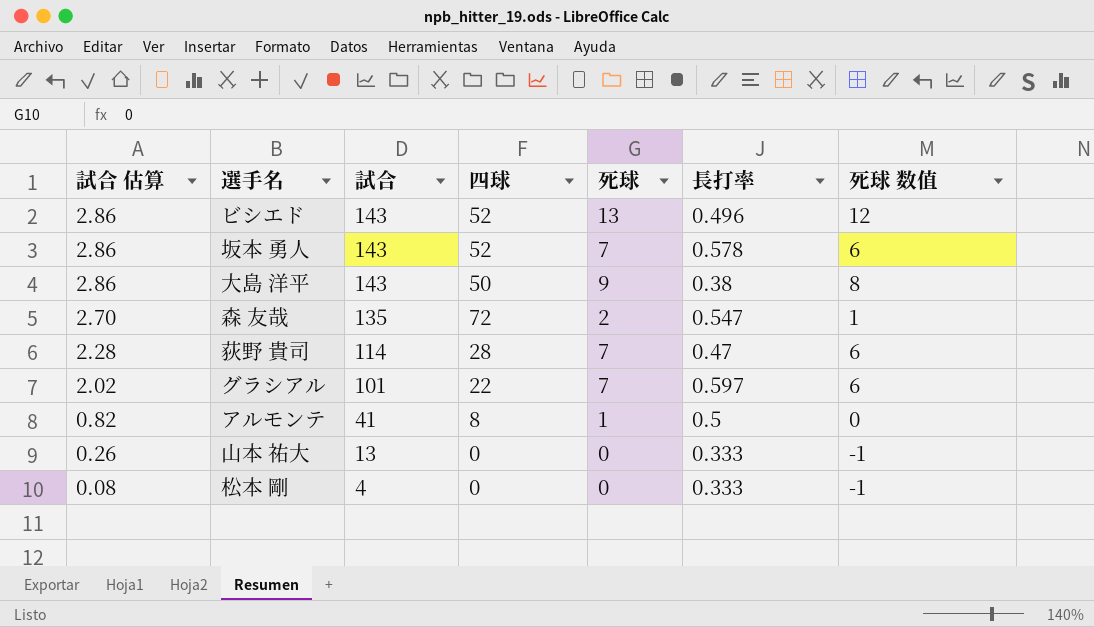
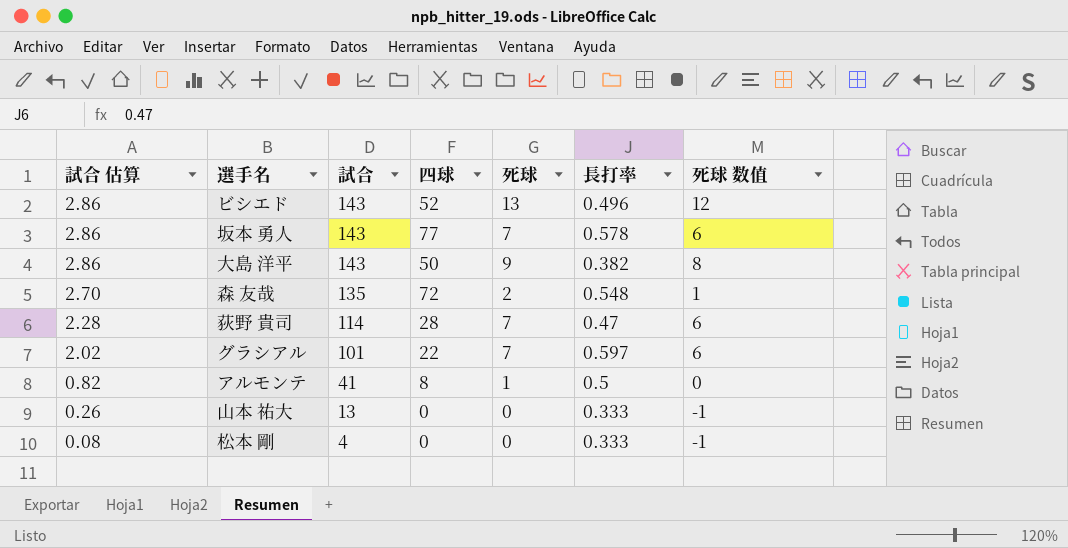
坂本 勇人 | 四球: 52 -> 77
大島 洋平 | 長打率: 0.38 -> 0.382
森 友哉 | 長打率: 0.547 -> 0.548

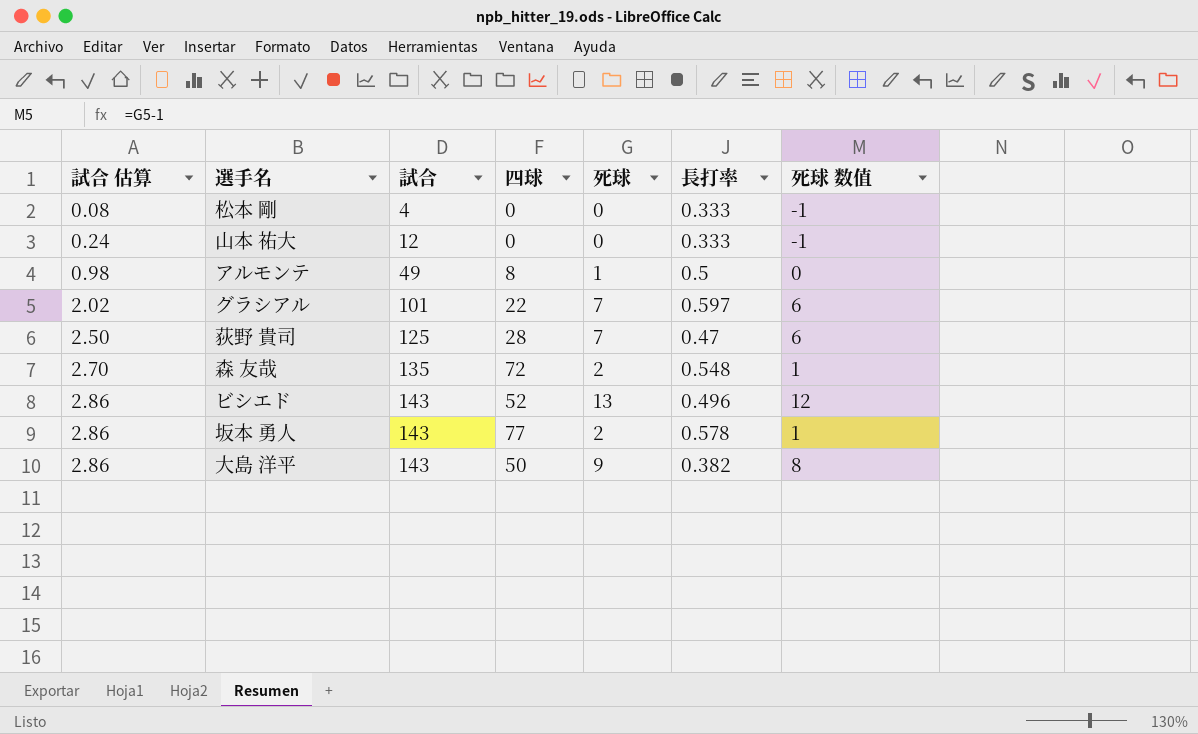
row order: 試合 估算 descending -> 試合 估算 ascending
山本 祐大 | 試合 估算: 0.26 -> 0.24
山本 祐大 | 試合: 13 -> 12
アルモンテ | 試合 估算: 0.82 -> 0.98
アルモンテ | 試合: 41 -> 49
荻野 貴司 | 試合 估算: 2.28 -> 2.50
荻野 貴司 | 試合: 114 -> 125
坂本 勇人 | 死球: 7 -> 2
坂本 勇人 | 死球 数值: 6 -> 1

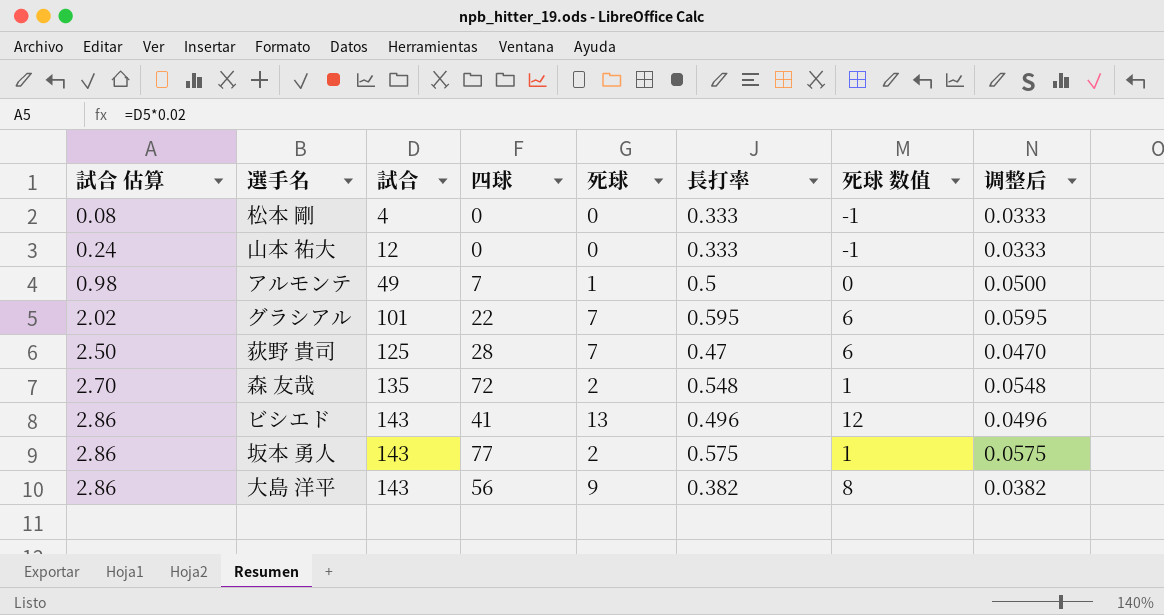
column 调整后 | formula: none -> [長打率] * 0.1
アルモンテ | 四球: 8 -> 7
グラシアル | 長打率: 0.597 -> 0.595
ビシエド | 四球: 52 -> 41
坂本 勇人 | 長打率: 0.578 -> 0.575
大島 洋平 | 四球: 50 -> 56

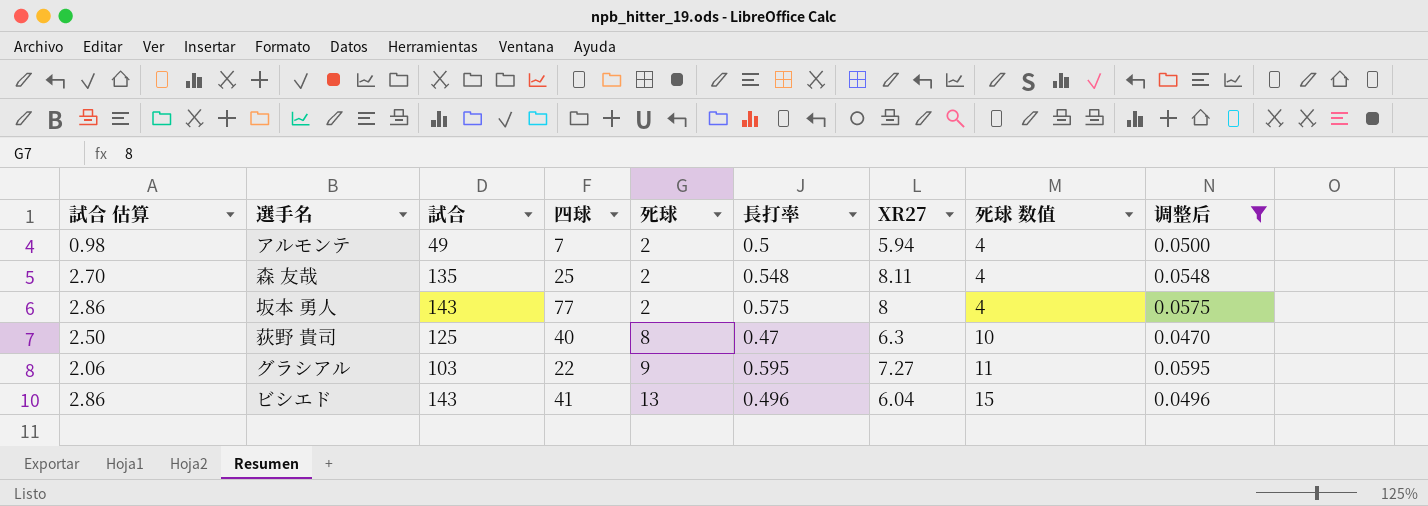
filter: none -> 调整后 >= 0.0470
row order: 試合 估算 ascending -> 死球 ascending
column XR27 | position: none -> 7
column 死球 数值 | formula: [死球] - 1 -> [死球] + 2
アルモンテ | 死球: 1 -> 2
森 友哉 | 四球: 72 -> 25
荻野 貴司 | 四球: 28 -> 40
荻野 貴司 | 死球: 7 -> 8
グラシアル | 試合 估算: 2.02 -> 2.06
グラシアル | 試合: 101 -> 103
グラシアル | 死球: 7 -> 9

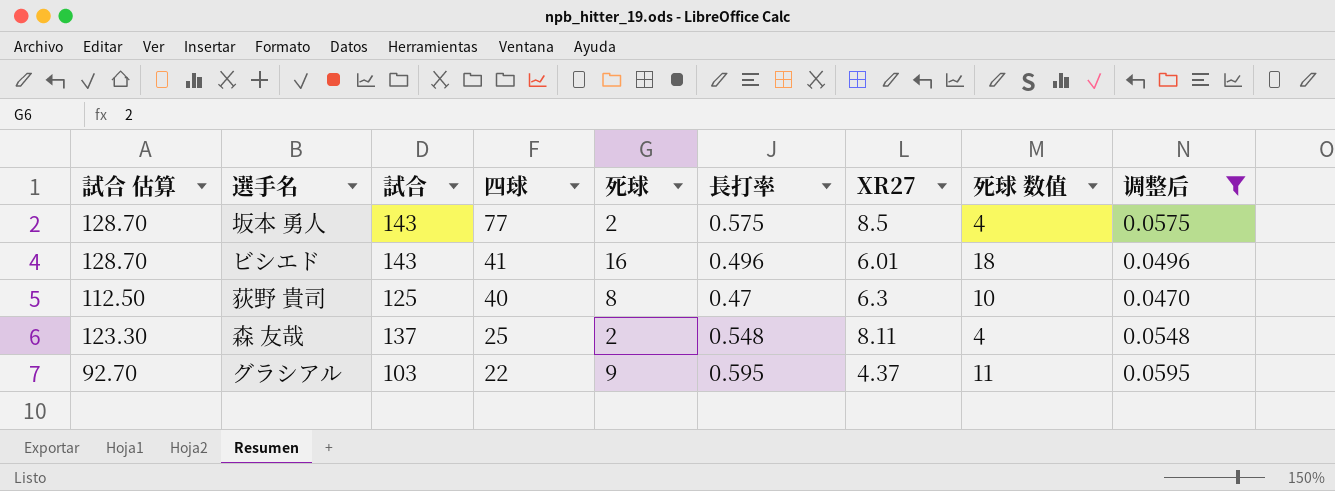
row order: 死球 ascending -> 四球 descending
column 試合 估算 | formula: [試合] * 0.02 -> [試合] * 0.9
row アルモンテ: 0.98 | 49 | 7 | 2 | 0.5 | 5.94 | 4 | 0.0500 -> none
坂本 勇人 | XR27: 8 -> 8.5
ビシエド | 死球: 13 -> 16
ビシエド | XR27: 6.04 -> 6.01
ビシエド | 死球 数值: 15 -> 18
森 友哉 | 試合: 135 -> 137
グラシアル | XR27: 7.27 -> 4.37

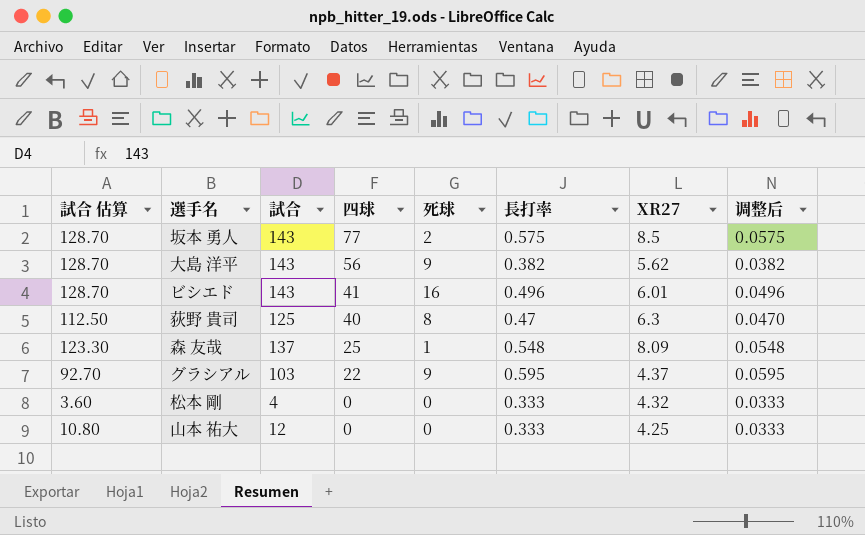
filter: 调整后 >= 0.0470 -> none
column 死球 数值 | formula: [死球] + 2 -> none
森 友哉 | 死球: 2 -> 1
森 友哉 | XR27: 8.11 -> 8.09

